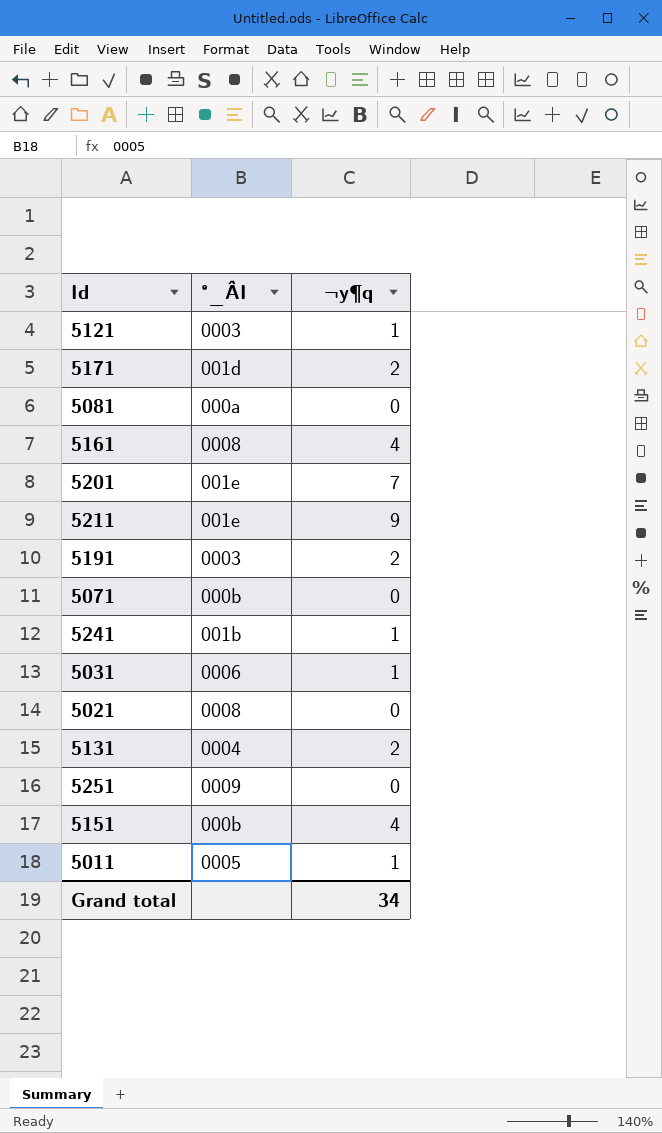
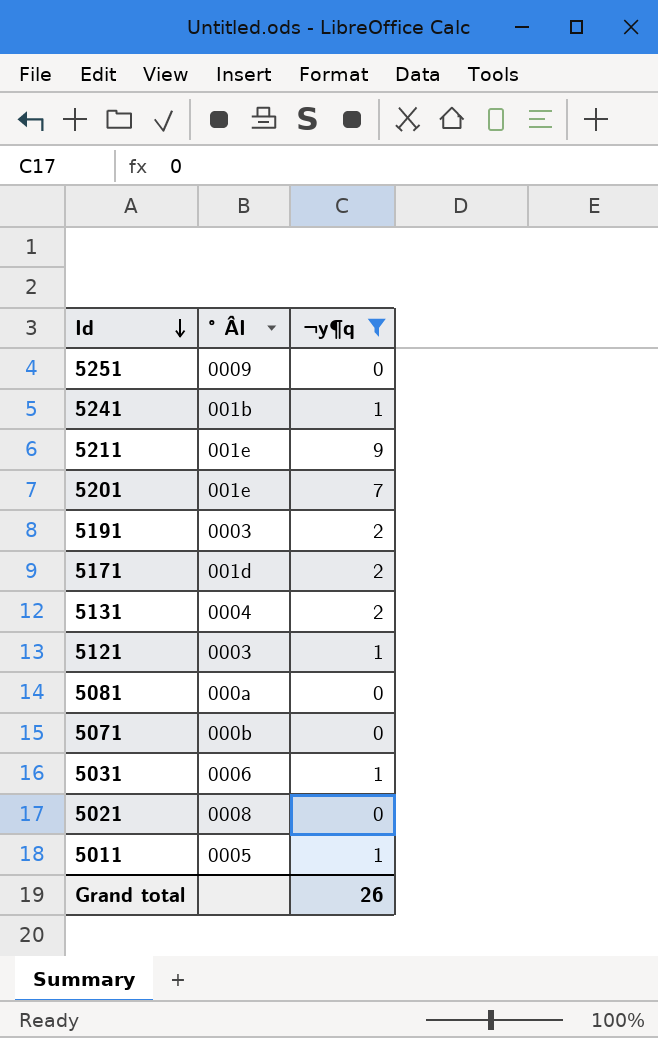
filter: none -> ¬y¶q != 4
row order: none -> Id descending
column name: °_ÂI -> ° ÂI
Grand total | ¬y¶q: 34 -> 26

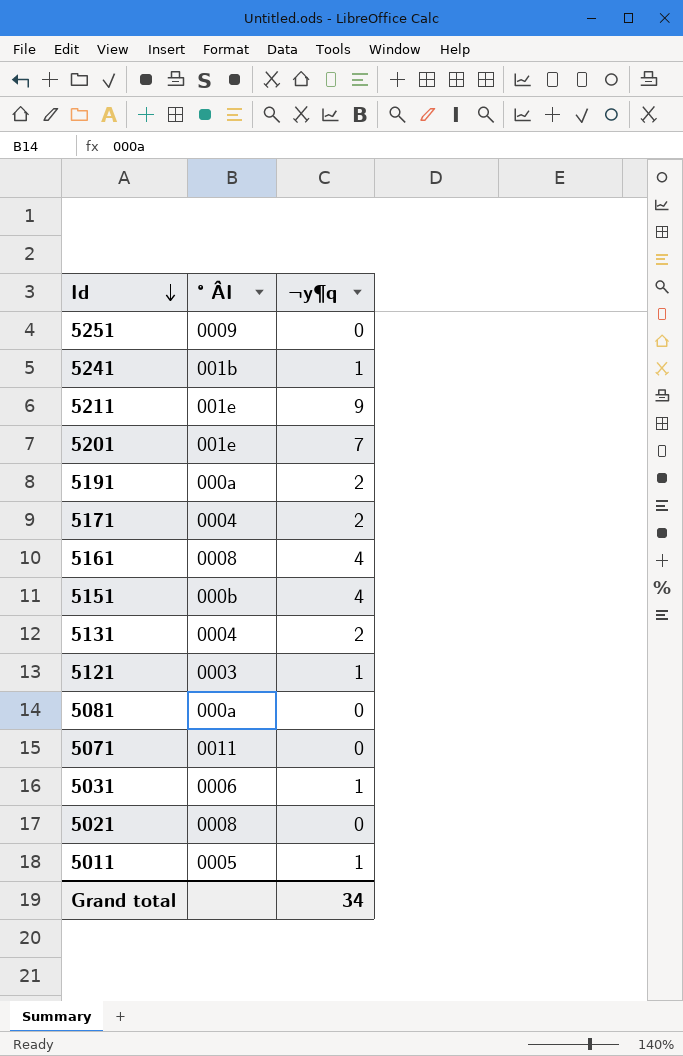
filter: ¬y¶q != 4 -> none
5191 | ° ÂI: 0003 -> 000a
5171 | ° ÂI: 001d -> 0004
5071 | ° ÂI: 000b -> 0011
Grand total | ¬y¶q: 26 -> 34

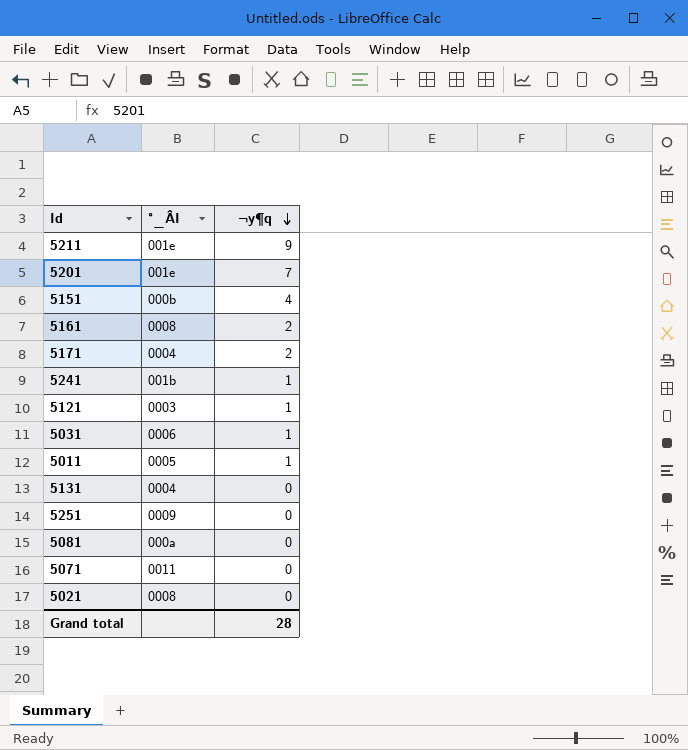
row order: Id descending -> ¬y¶q descending
column name: ° ÂI -> °_ÂI
row 5191: 000a | 2 -> none
5161 | ¬y¶q: 4 -> 2
5131 | ¬y¶q: 2 -> 0
Grand total | ¬y¶q: 34 -> 28

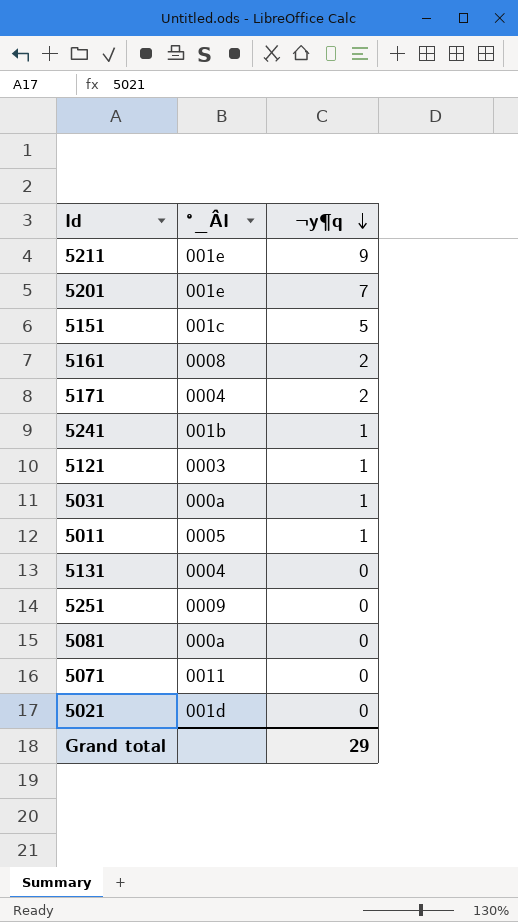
5151 | °_ÂI: 000b -> 001c
5151 | ¬y¶q: 4 -> 5
5031 | °_ÂI: 0006 -> 000a
5021 | °_ÂI: 0008 -> 001d
Grand total | ¬y¶q: 28 -> 29

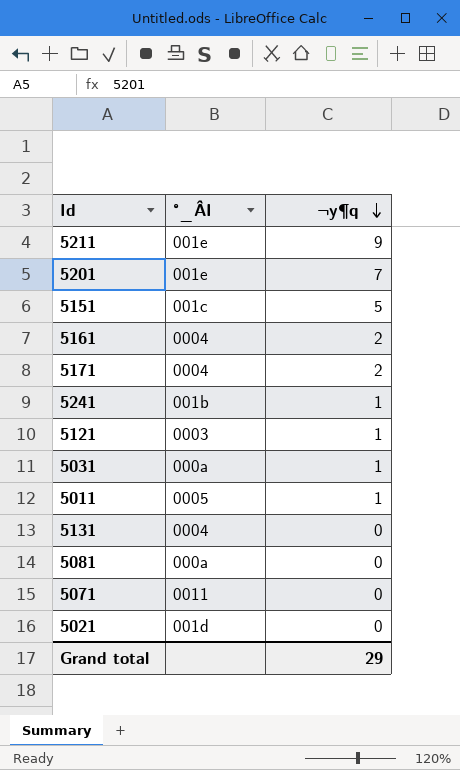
row 5251: 0009 | 0 -> none
5161 | °_ÂI: 0008 -> 0004

